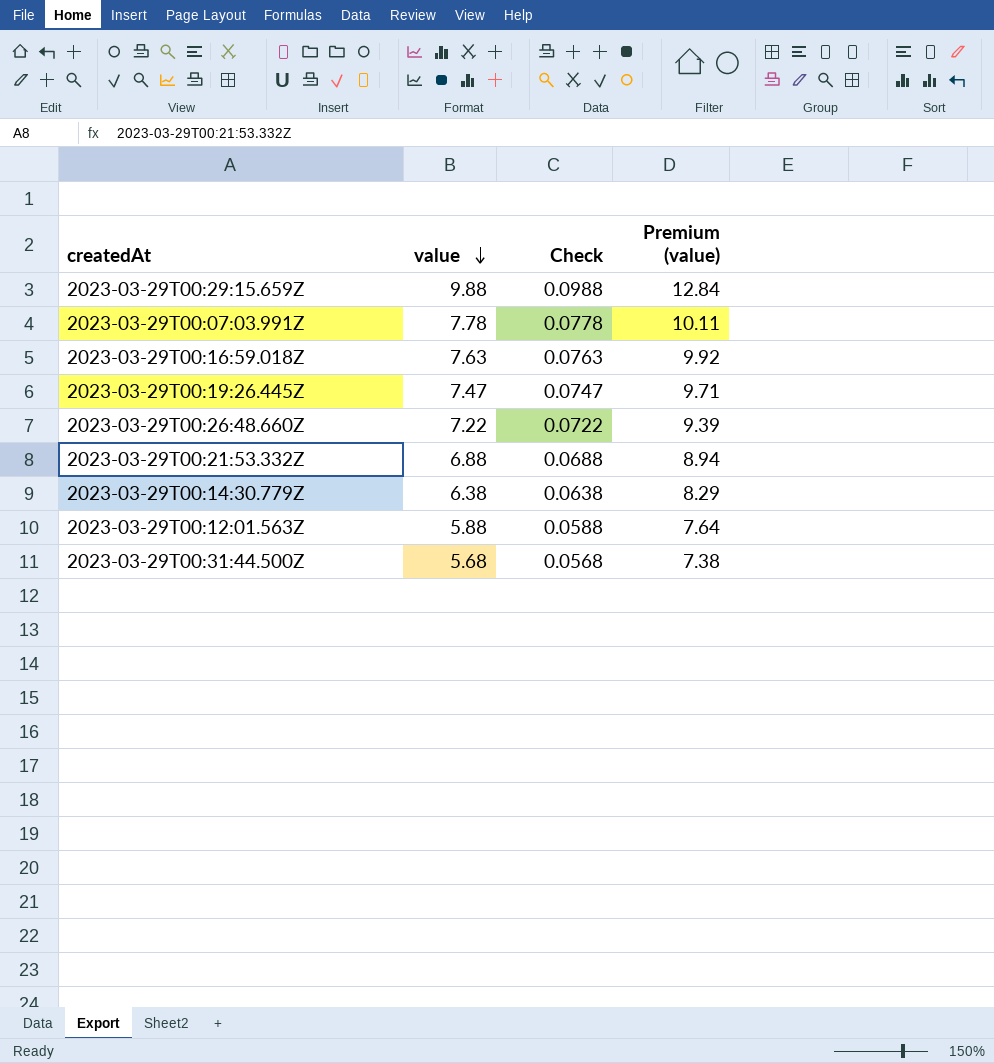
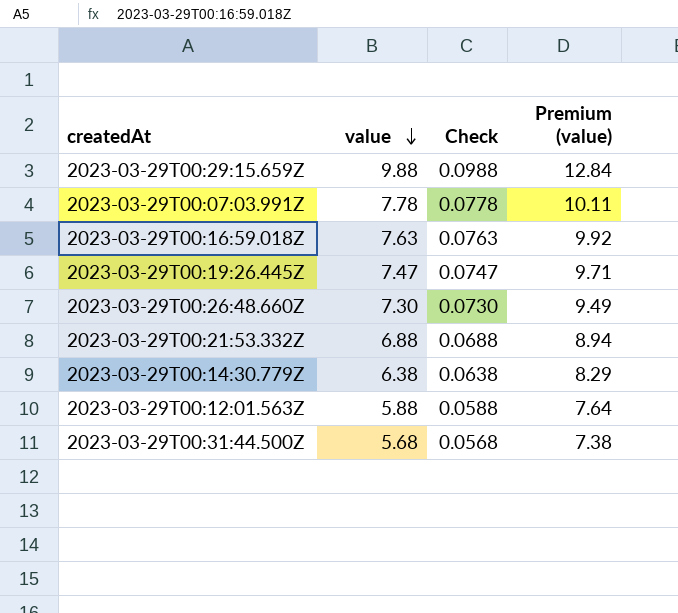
2023-03-29T00:26:48.660Z | value: 7.22 -> 7.30
2023-03-29T00:26:48.660Z | Check: 0.0722 -> 0.0730
2023-03-29T00:26:48.660Z | Premium (value): 9.39 -> 9.49

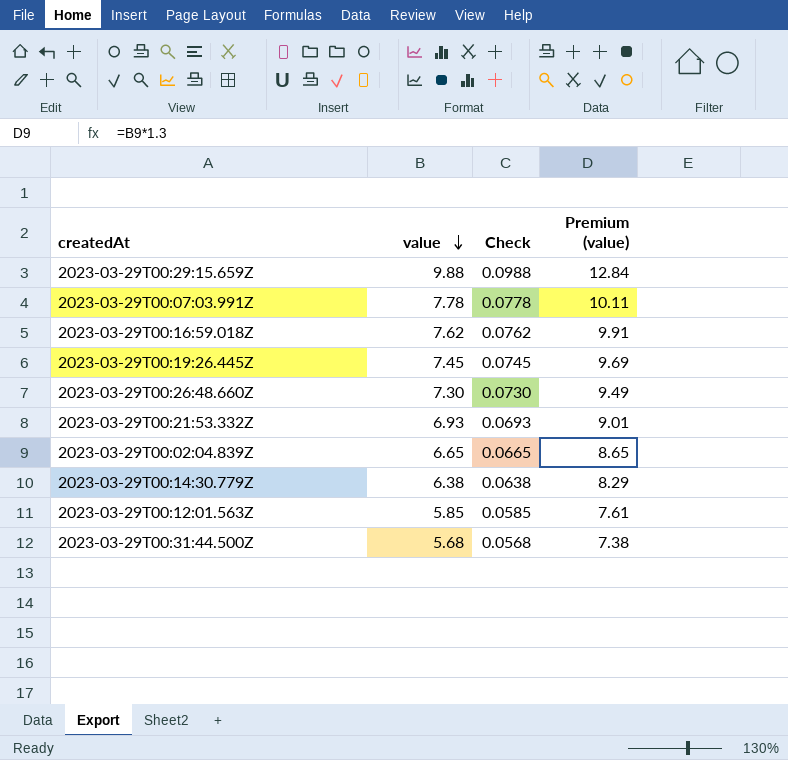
2023-03-29T00:16:59.018Z | value: 7.63 -> 7.62
2023-03-29T00:16:59.018Z | Check: 0.0763 -> 0.0762
2023-03-29T00:16:59.018Z | Premium (value): 9.92 -> 9.91
2023-03-29T00:19:26.445Z | value: 7.47 -> 7.45
2023-03-29T00:19:26.445Z | Check: 0.0747 -> 0.0745
2023-03-29T00:19:26.445Z | Premium (value): 9.71 -> 9.69
2023-03-29T00:21:53.332Z | value: 6.88 -> 6.93
2023-03-29T00:21:53.332Z | Check: 0.0688 -> 0.0693
2023-03-29T00:21:53.332Z | Premium (value): 8.94 -> 9.01
row 2023-03-29T00:02:04.839Z: none -> 6.65 | 0.0665 | 8.65
2023-03-29T00:12:01.563Z | value: 5.88 -> 5.85
2023-03-29T00:12:01.563Z | Check: 0.0588 -> 0.0585
2023-03-29T00:12:01.563Z | Premium (value): 7.64 -> 7.61

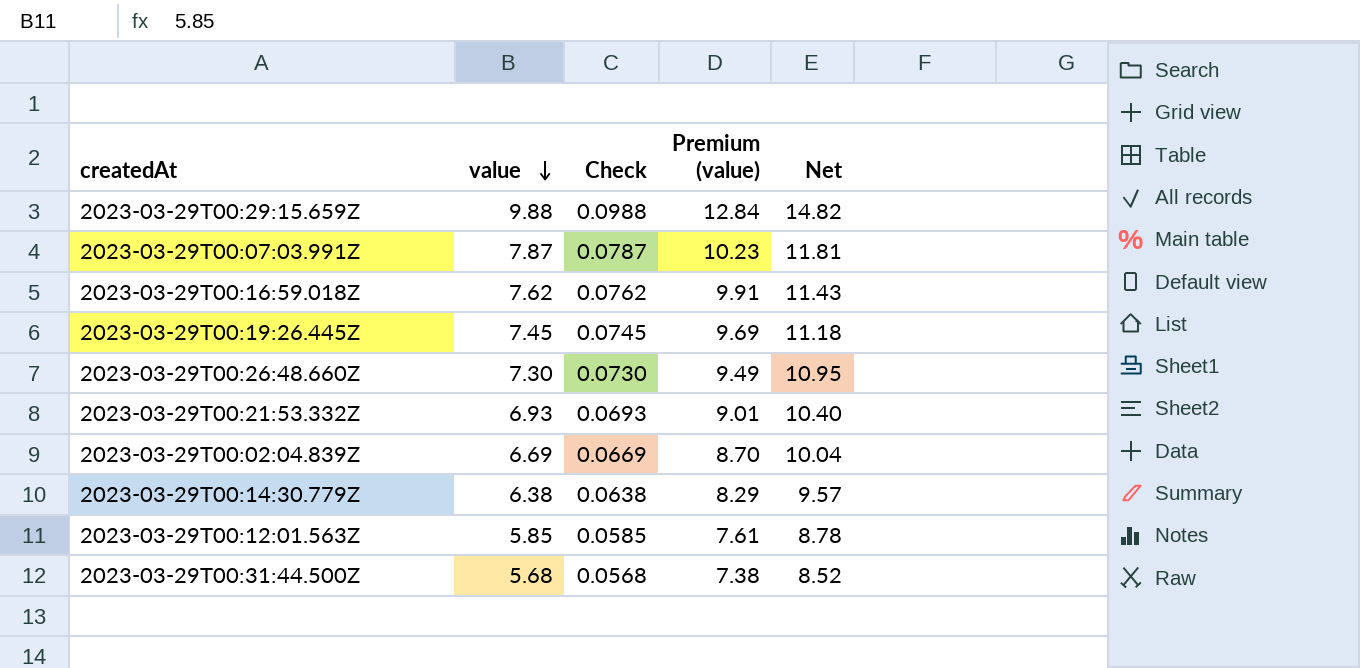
column Net | formula: none -> [value] * 1.5
2023-03-29T00:07:03.991Z | value: 7.78 -> 7.87
2023-03-29T00:07:03.991Z | Check: 0.0778 -> 0.0787
2023-03-29T00:07:03.991Z | Premium (value): 10.11 -> 10.23
2023-03-29T00:02:04.839Z | value: 6.65 -> 6.69
2023-03-29T00:02:04.839Z | Check: 0.0665 -> 0.0669
2023-03-29T00:02:04.839Z | Premium (value): 8.65 -> 8.70

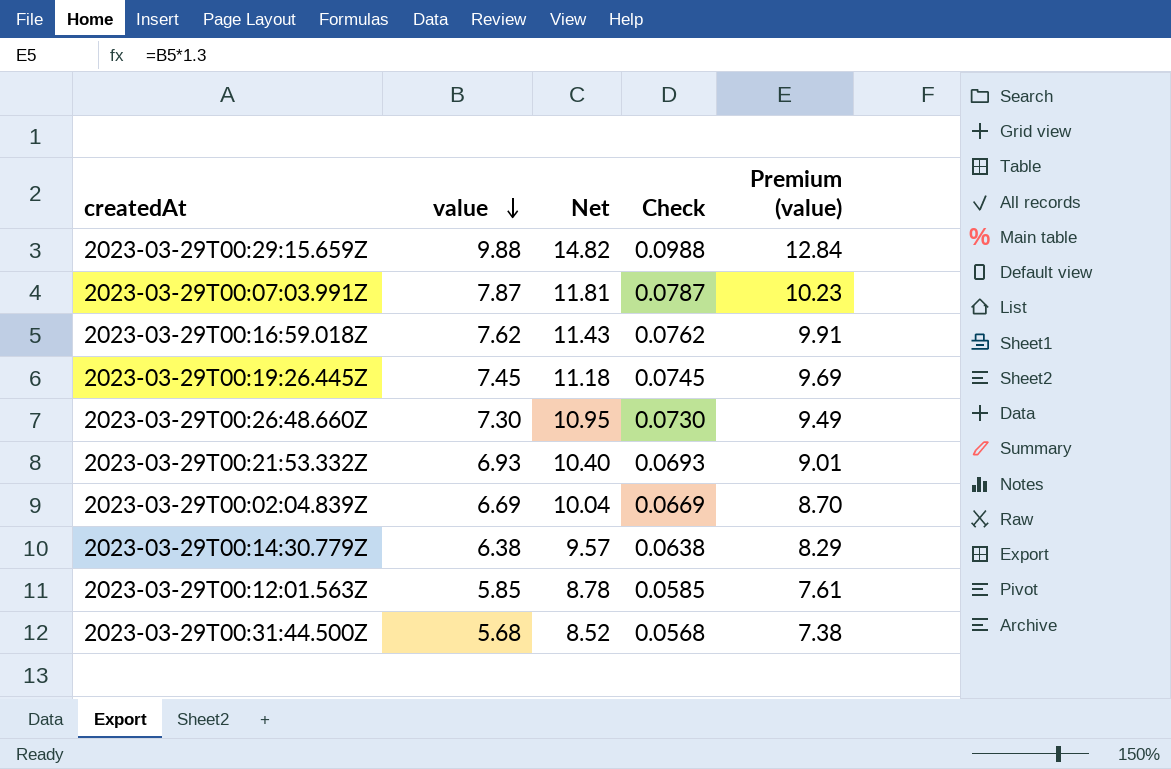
column Net | position: 5 -> 3

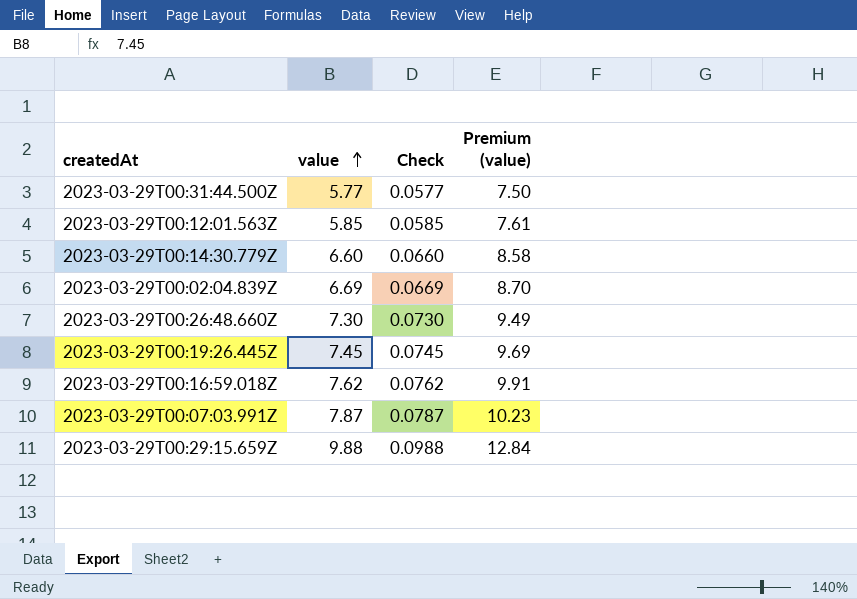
row order: value descending -> value ascending
column Net | formula: [value] * 1.5 -> none
row 2023-03-29T00:21:53.332Z: 6.93 | 10.40 | 0.0693 | 9.01 -> none
2023-03-29T00:31:44.500Z | value: 5.68 -> 5.77
2023-03-29T00:31:44.500Z | Check: 0.0568 -> 0.0577
2023-03-29T00:31:44.500Z | Premium (value): 7.38 -> 7.50
2023-03-29T00:14:30.779Z | value: 6.38 -> 6.60
2023-03-29T00:14:30.779Z | Check: 0.0638 -> 0.0660
2023-03-29T00:14:30.779Z | Premium (value): 8.29 -> 8.58

